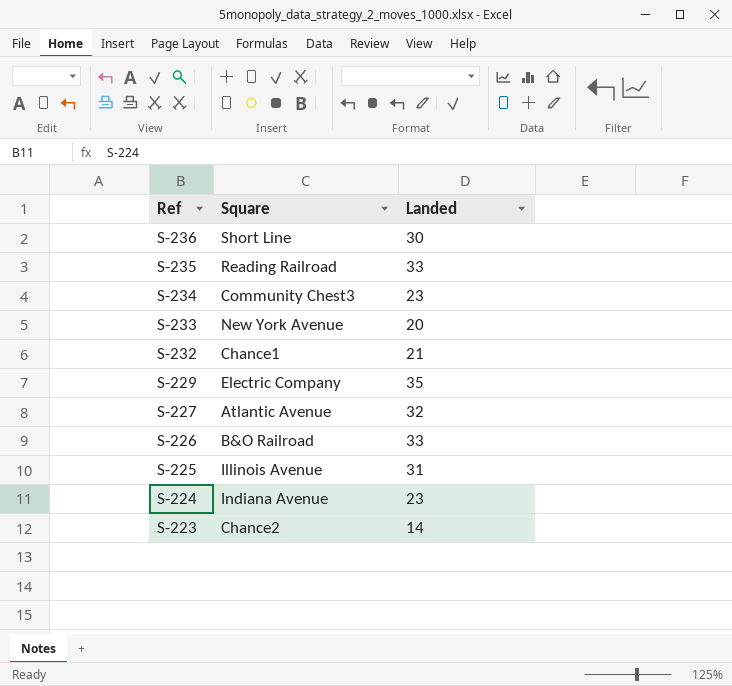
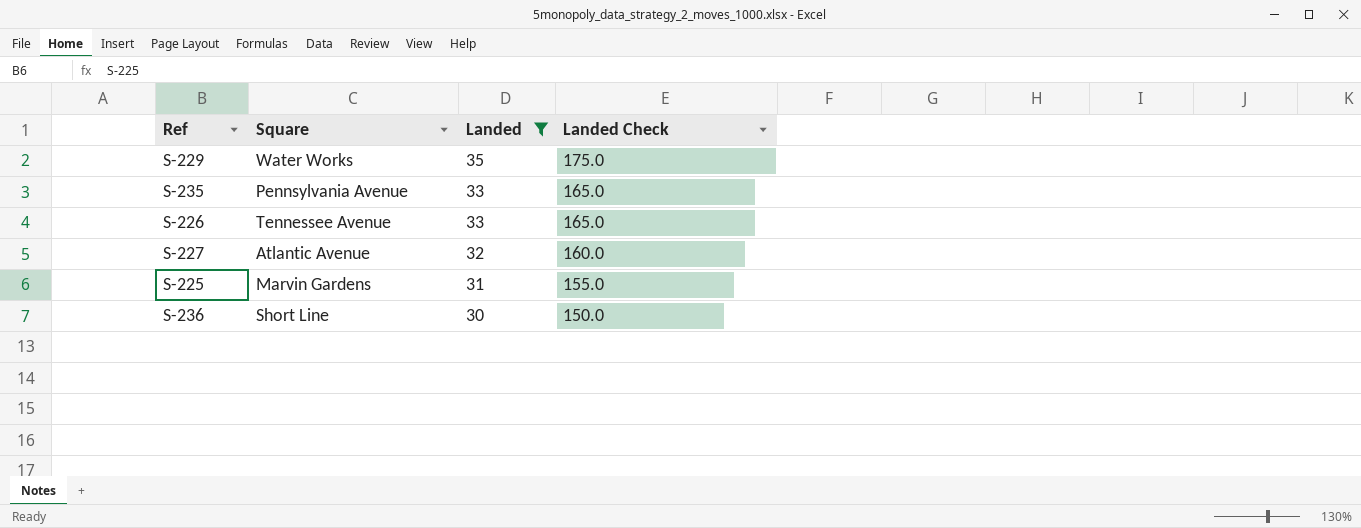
filter: none -> Landed >= 30
row order: Ref descending -> Landed descending
column Landed Check | formula: none -> [Landed] * 5
S-229 | Square: Electric Company -> Water Works
S-235 | Square: Reading Railroad -> Pennsylvania Avenue
S-226 | Square: B&O Railroad -> Tennessee Avenue
S-225 | Square: Illinois Avenue -> Marvin Gardens

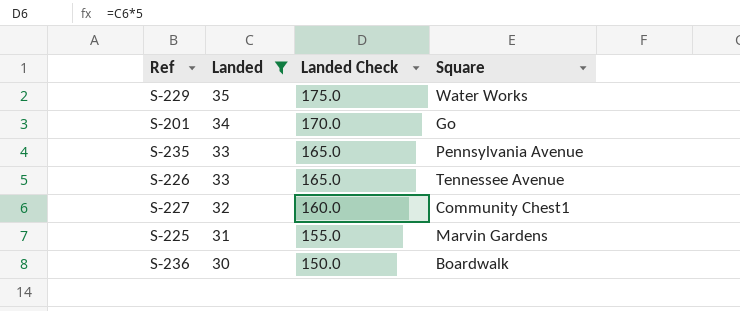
column Square | position: 2 -> 4
row S-201: none -> 34 | 170.0 | Go
S-227 | Square: Atlantic Avenue -> Community Chest1
S-236 | Square: Short Line -> Boardwalk

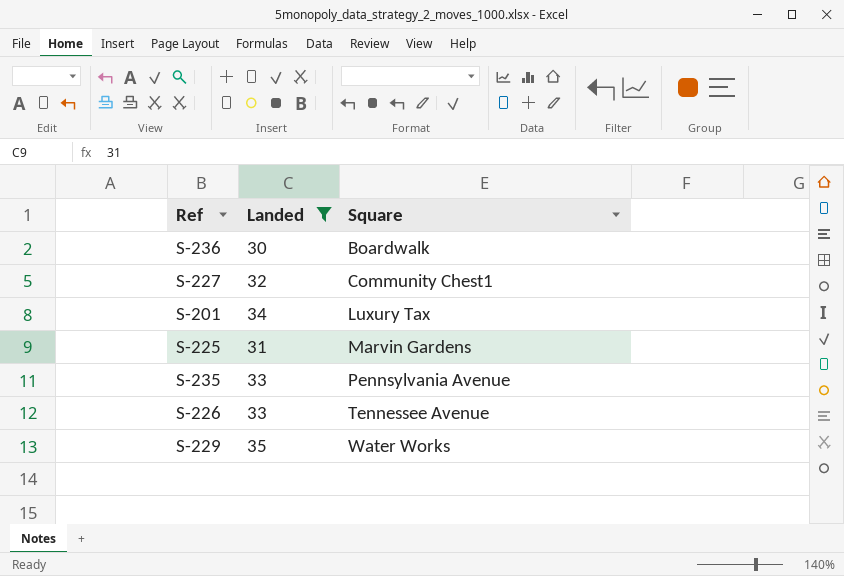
row order: Landed descending -> Square ascending
column Landed Check | formula: [Landed] * 5 -> none
S-201 | Square: Go -> Luxury Tax

